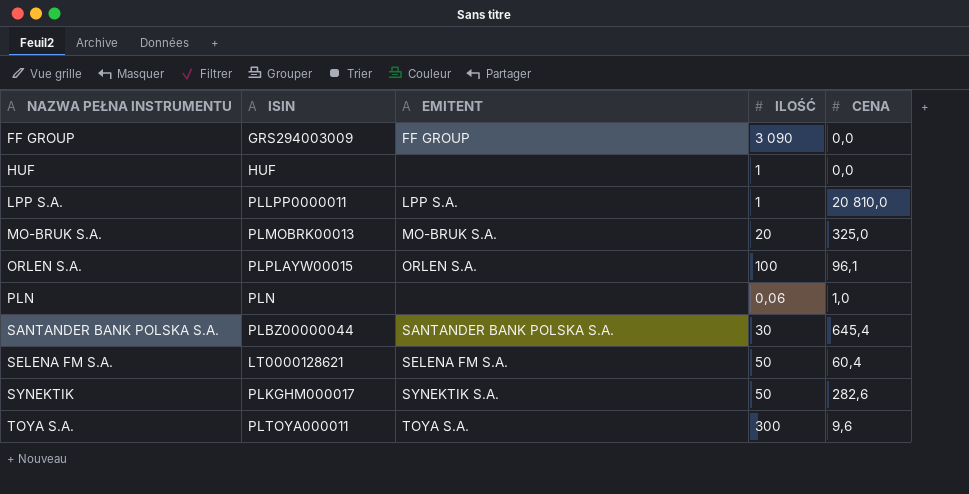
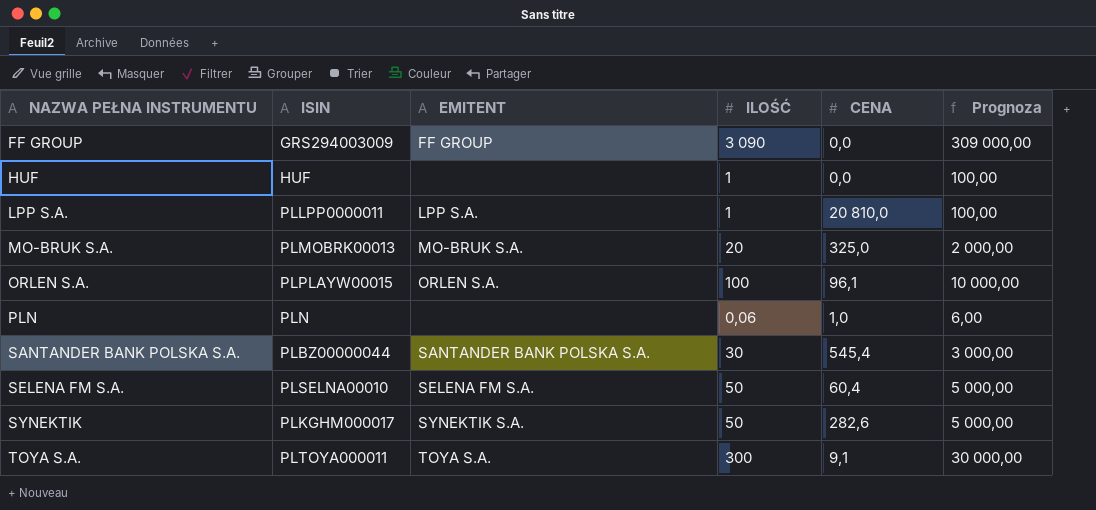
column Prognoza | formula: none -> [ILOŚĆ] * 100
SANTANDER BANK POLSKA S.A. | CENA: 645,4 -> 545,4
SELENA FM S.A. | ISIN: LT0000128621 -> PLSELNA00010
TOYA S.A. | CENA: 9,6 -> 9,1

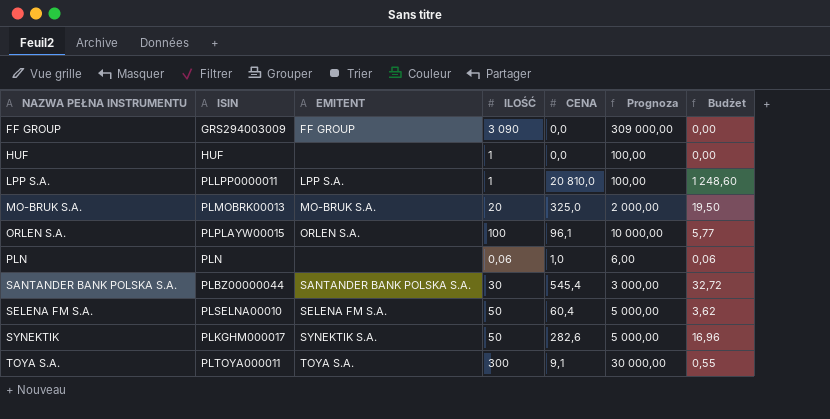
column Budżet | formula: none -> [CENA] * 0,06

